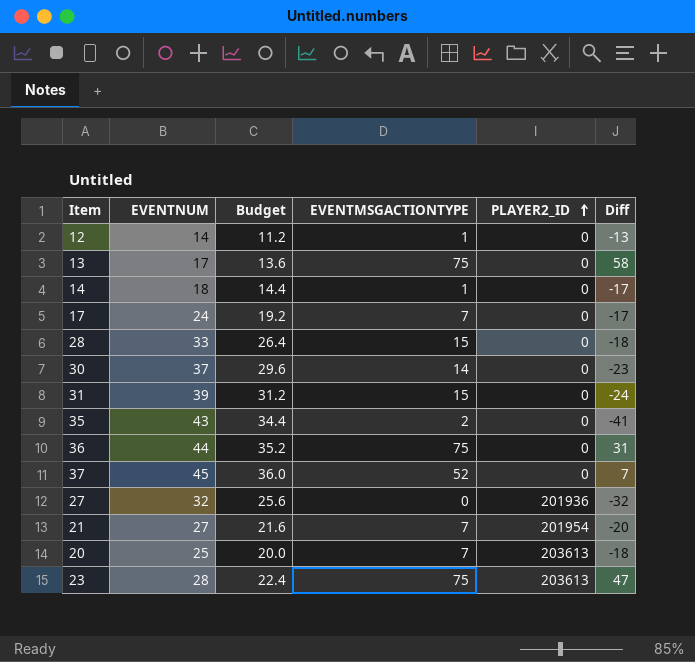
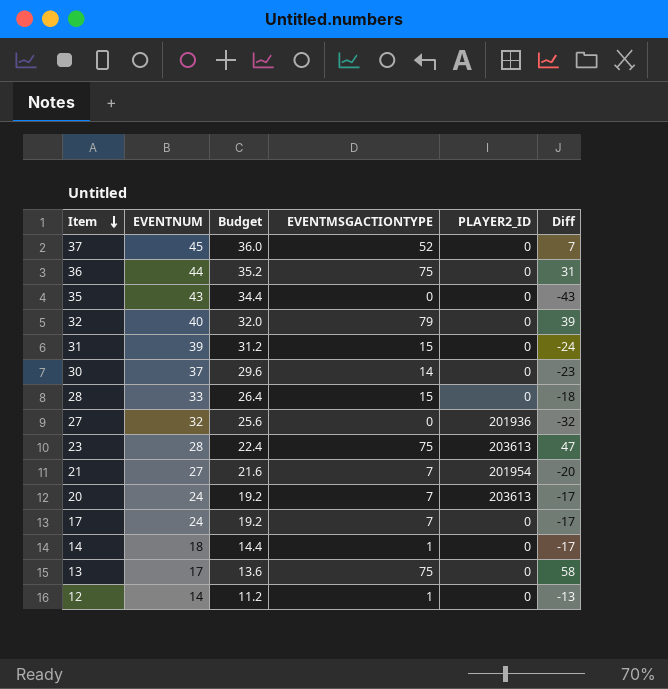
row order: PLAYER2_ID ascending -> Item descending
35 | EVENTMSGACTIONTYPE: 2 -> 0
35 | Diff: -41 -> -43
row 32: none -> 40 | 32.0 | 79 | 0 | 39
20 | EVENTNUM: 25 -> 24
20 | Budget: 20.0 -> 19.2
20 | Diff: -18 -> -17

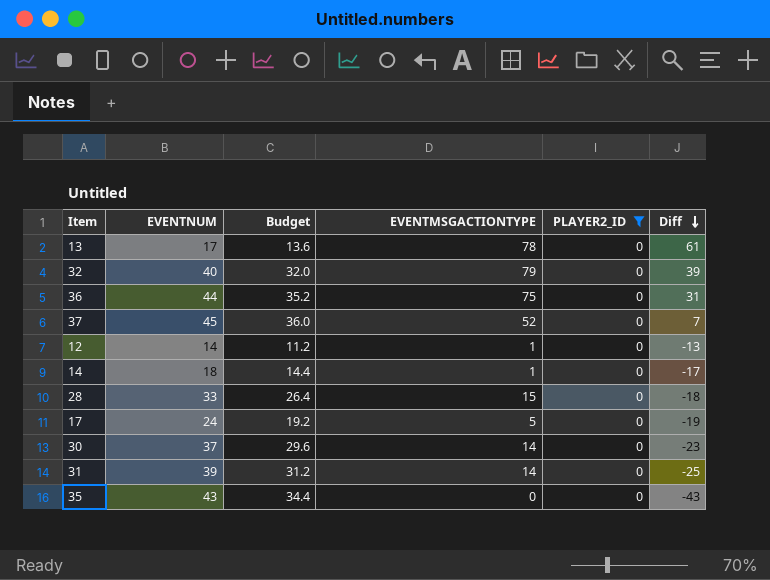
filter: none -> PLAYER2_ID = 0
row order: Item descending -> Diff descending
13 | EVENTMSGACTIONTYPE: 75 -> 78
13 | Diff: 58 -> 61
17 | EVENTMSGACTIONTYPE: 7 -> 5
17 | Diff: -17 -> -19
31 | EVENTMSGACTIONTYPE: 15 -> 14
31 | Diff: -24 -> -25

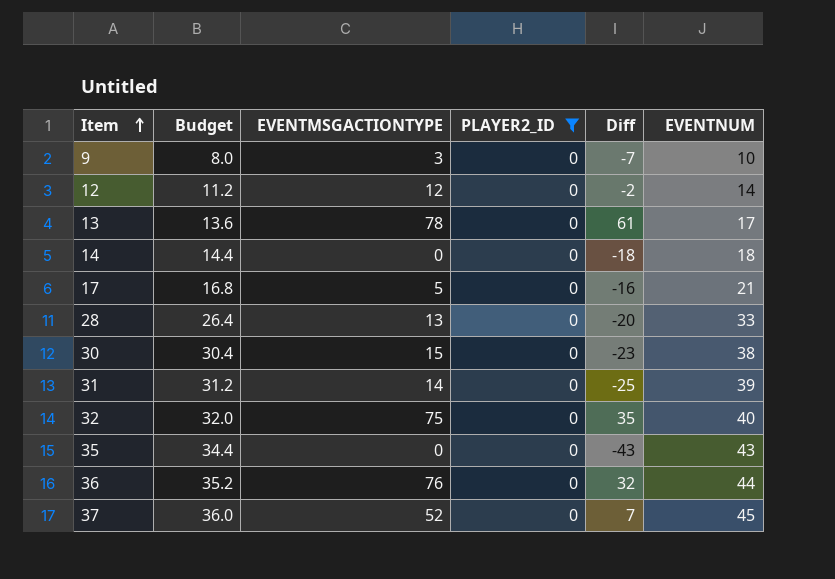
row order: Diff descending -> Item ascending
column EVENTNUM | position: 2 -> 6
row 9: none -> 8.0 | 3 | 0 | -7 | 10
12 | EVENTMSGACTIONTYPE: 1 -> 12
12 | Diff: -13 -> -2
14 | EVENTMSGACTIONTYPE: 1 -> 0
14 | Diff: -17 -> -18
17 | Budget: 19.2 -> 16.8
17 | Diff: -19 -> -16
17 | EVENTNUM: 24 -> 21
28 | EVENTMSGACTIONTYPE: 15 -> 13
28 | Diff: -18 -> -20
30 | Budget: 29.6 -> 30.4
30 | EVENTMSGACTIONTYPE: 14 -> 15
30 | EVENTNUM: 37 -> 38
32 | EVENTMSGACTIONTYPE: 79 -> 75
32 | Diff: 39 -> 35
36 | EVENTMSGACTIONTYPE: 75 -> 76
36 | Diff: 31 -> 32

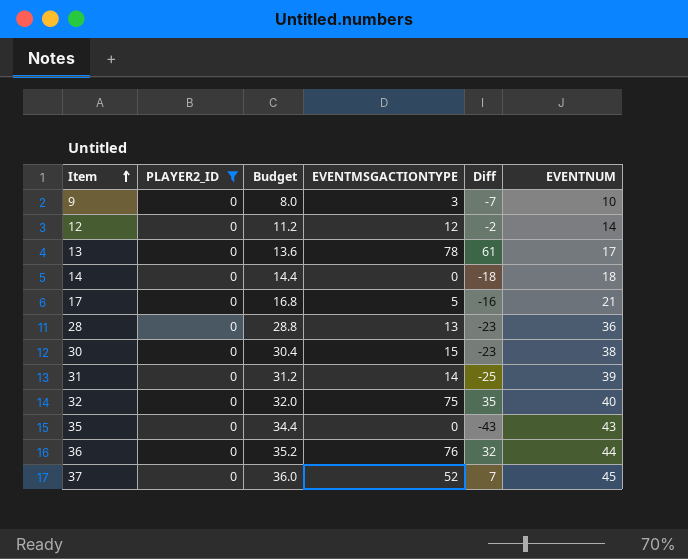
column PLAYER2_ID | position: 4 -> 2
28 | Budget: 26.4 -> 28.8
28 | Diff: -20 -> -23
28 | EVENTNUM: 33 -> 36

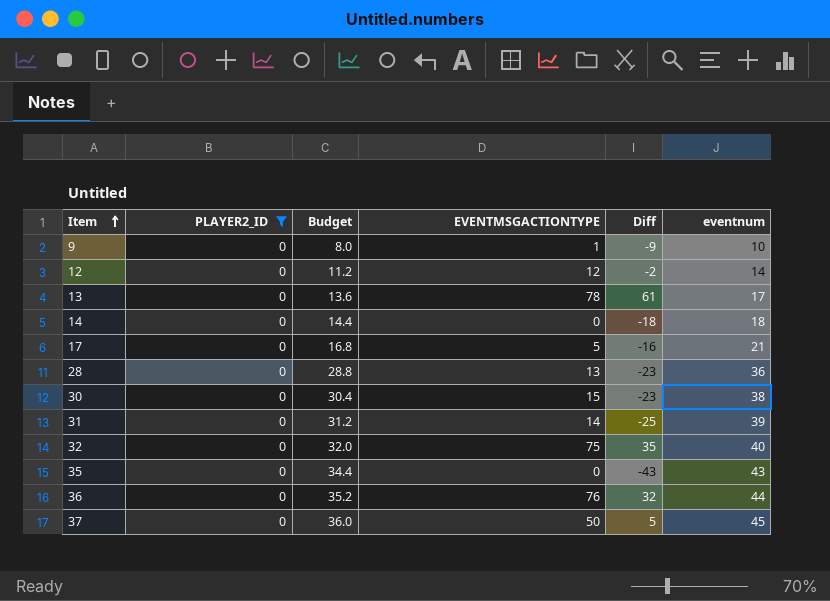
column name: EVENTNUM -> eventnum
9 | EVENTMSGACTIONTYPE: 3 -> 1
9 | Diff: -7 -> -9
37 | EVENTMSGACTIONTYPE: 52 -> 50
37 | Diff: 7 -> 5

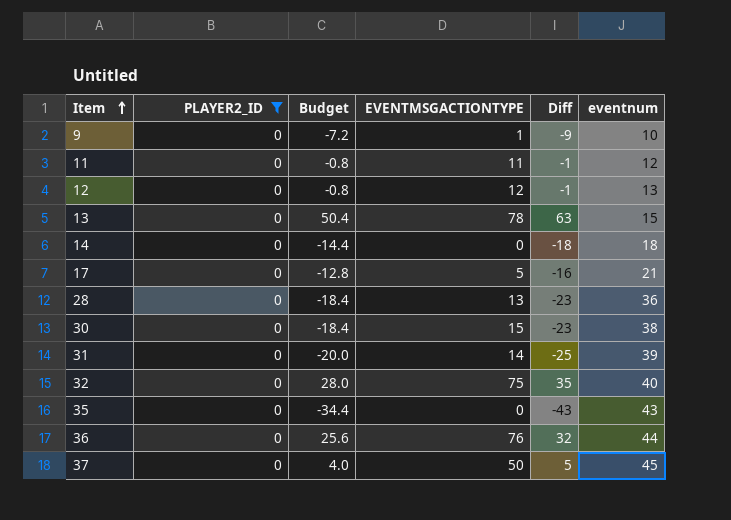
column Budget | formula: [eventnum] * 0.8 -> [Diff] * 0.8
row 11: none -> 0 | -0.8 | 11 | -1 | 12
12 | Diff: -2 -> -1
12 | eventnum: 14 -> 13
13 | Diff: 61 -> 63
13 | eventnum: 17 -> 15

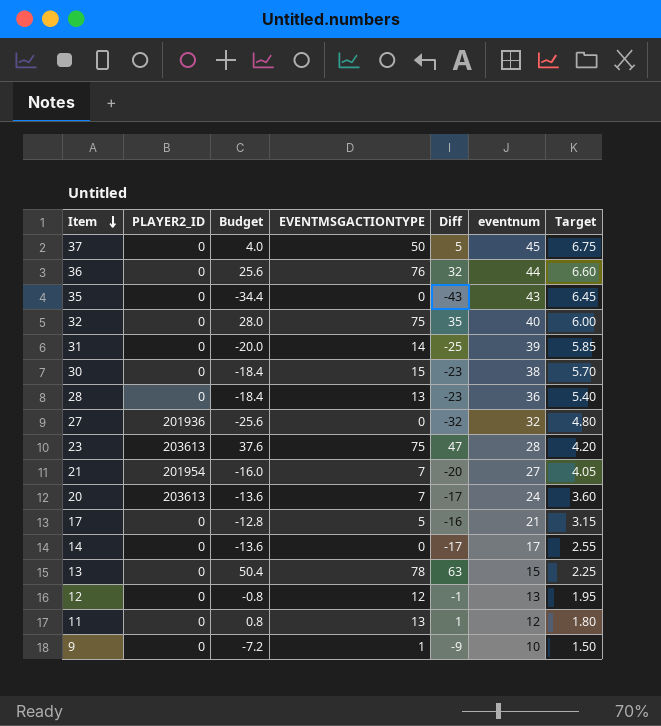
filter: PLAYER2_ID = 0 -> none
row order: Item ascending -> Item descending
column Target | formula: none -> [eventnum] * 0.15
14 | Budget: -14.4 -> -13.6
14 | Diff: -18 -> -17
14 | eventnum: 18 -> 17
11 | Budget: -0.8 -> 0.8
11 | EVENTMSGACTIONTYPE: 11 -> 13
11 | Diff: -1 -> 1

